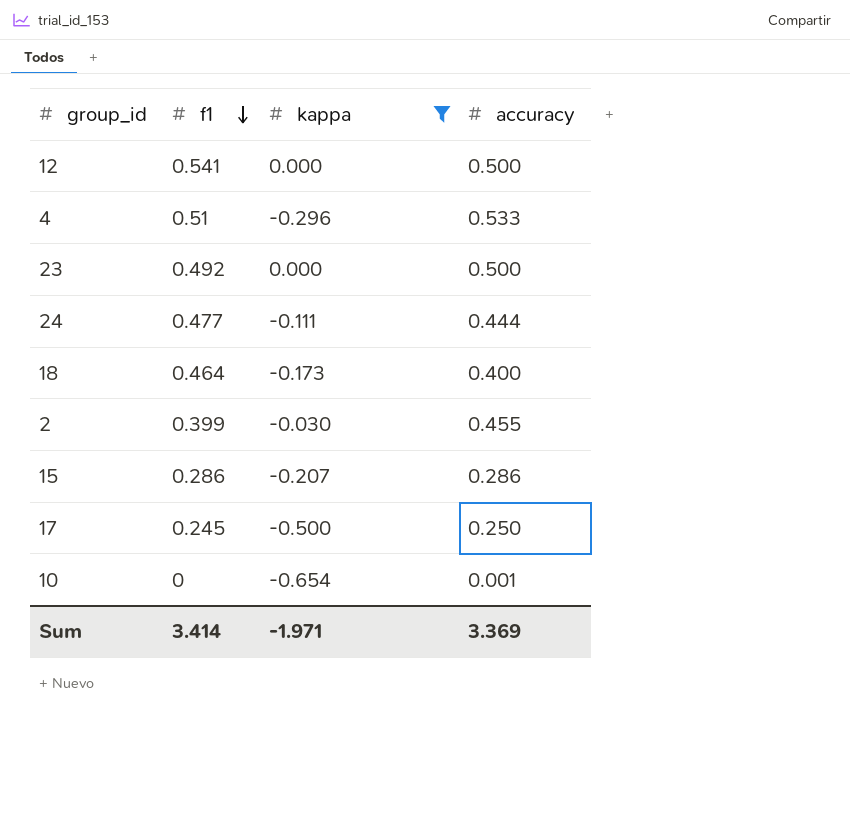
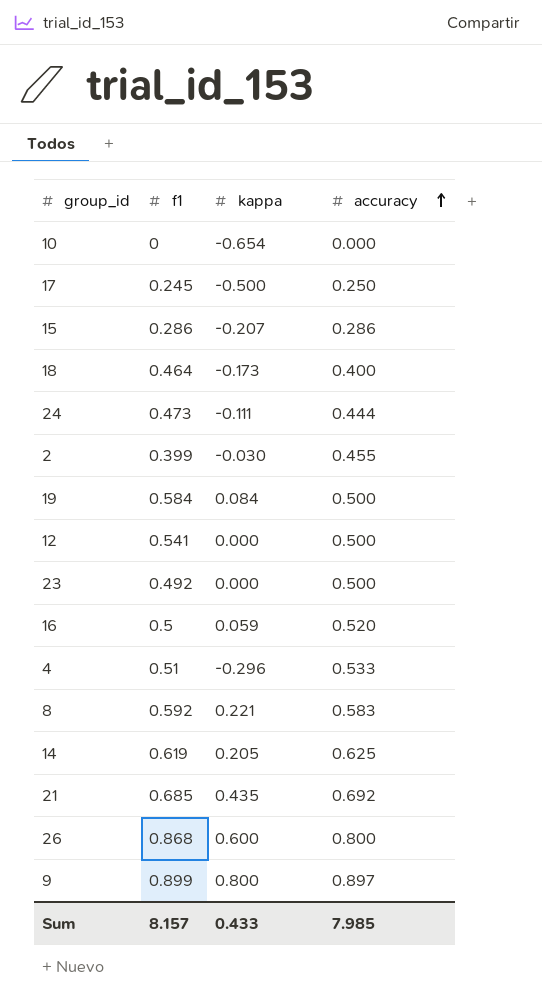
filter: kappa <= 0.000 -> none
row order: f1 descending -> accuracy ascending
10 | accuracy: 0.001 -> 0.000
24 | f1: 0.477 -> 0.473
Sum | f1: 3.414 -> 8.157
Sum | kappa: -1.971 -> 0.433
Sum | accuracy: 3.369 -> 7.985

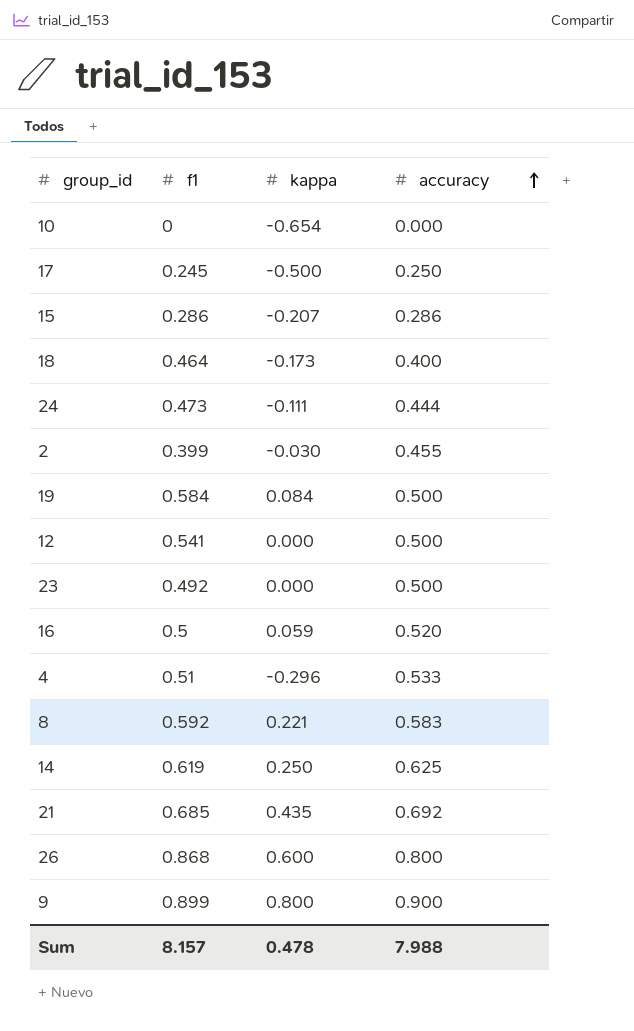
14 | kappa: 0.205 -> 0.250
9 | accuracy: 0.897 -> 0.900
Sum | kappa: 0.433 -> 0.478
Sum | accuracy: 7.985 -> 7.988

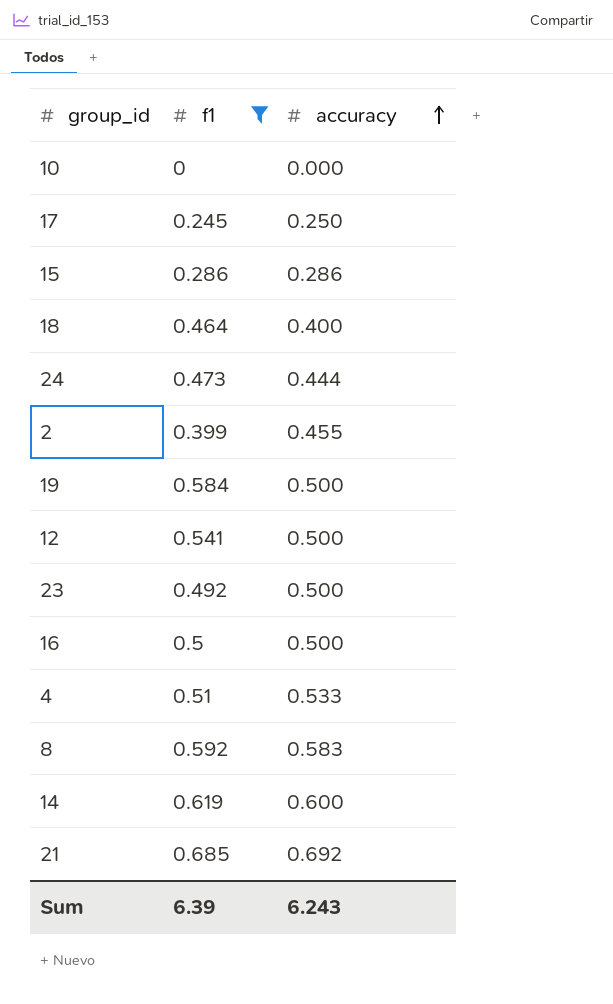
filter: none -> f1 <= 0.685
column kappa | position: 3 -> none
16 | accuracy: 0.520 -> 0.500
14 | accuracy: 0.625 -> 0.600
Sum | f1: 8.157 -> 6.39
Sum | accuracy: 7.988 -> 6.243

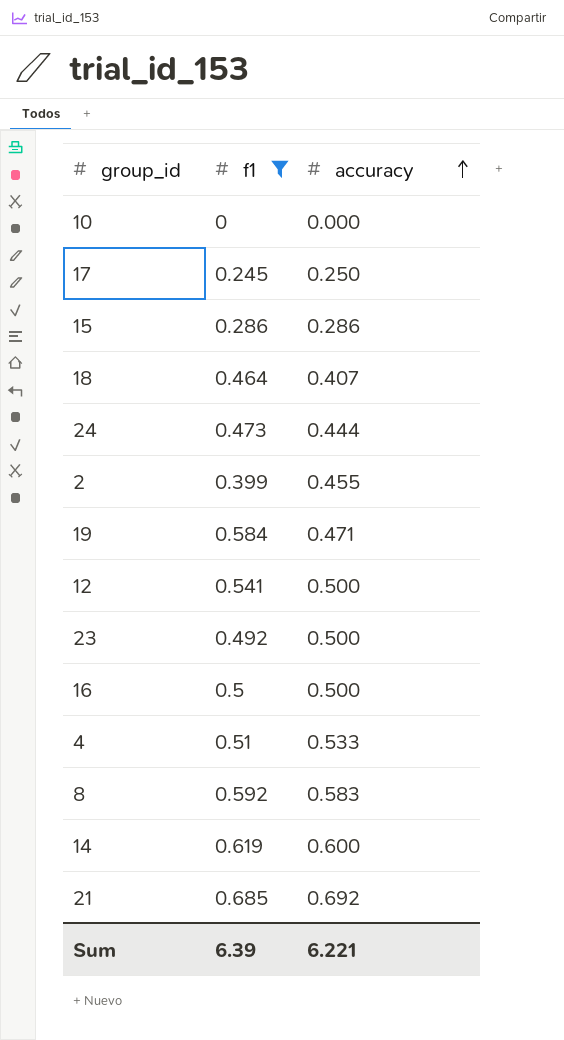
18 | accuracy: 0.400 -> 0.407
19 | accuracy: 0.500 -> 0.471
Sum | accuracy: 6.243 -> 6.221

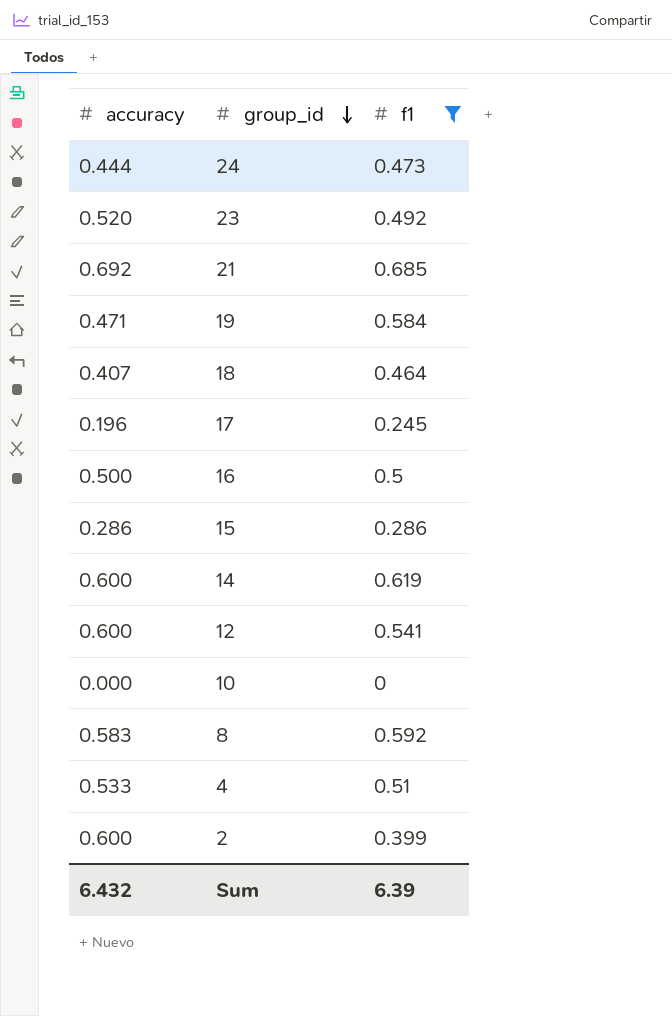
row order: accuracy ascending -> group_id descending
column accuracy | position: 3 -> 1
23 | accuracy: 0.500 -> 0.520
17 | accuracy: 0.250 -> 0.196
12 | accuracy: 0.500 -> 0.600
2 | accuracy: 0.455 -> 0.600
Sum | accuracy: 6.221 -> 6.432

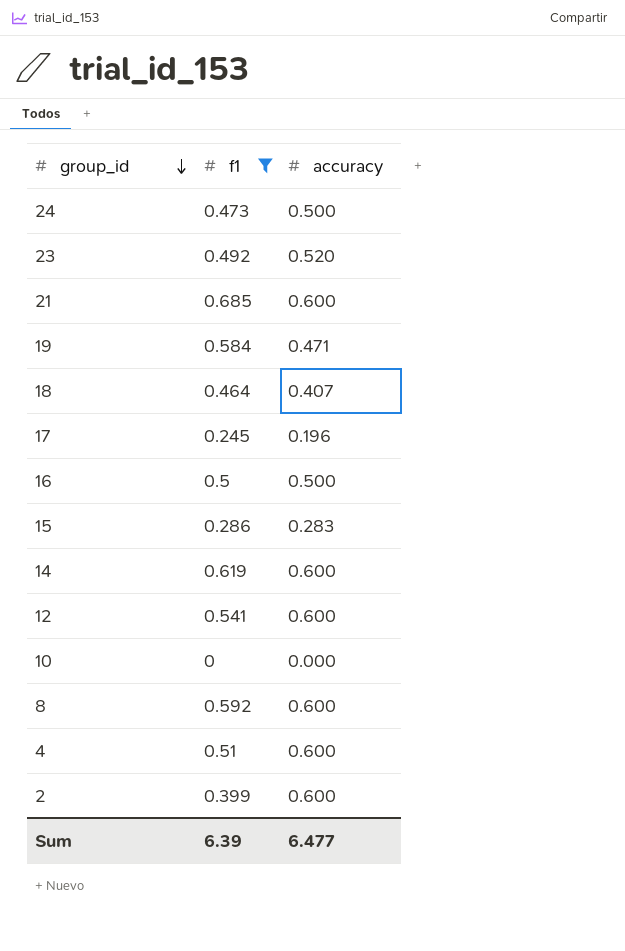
column accuracy | position: 1 -> 3
24 | accuracy: 0.444 -> 0.500
21 | accuracy: 0.692 -> 0.600
15 | accuracy: 0.286 -> 0.283
8 | accuracy: 0.583 -> 0.600
4 | accuracy: 0.533 -> 0.600
Sum | accuracy: 6.432 -> 6.477

